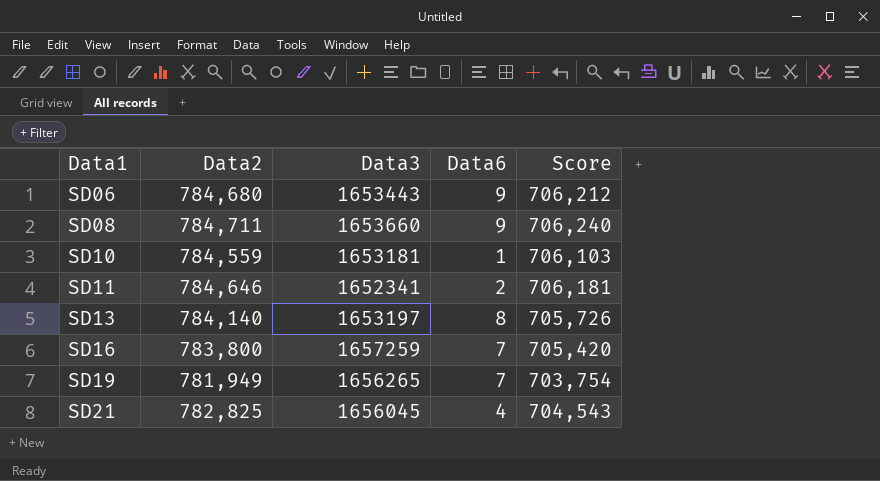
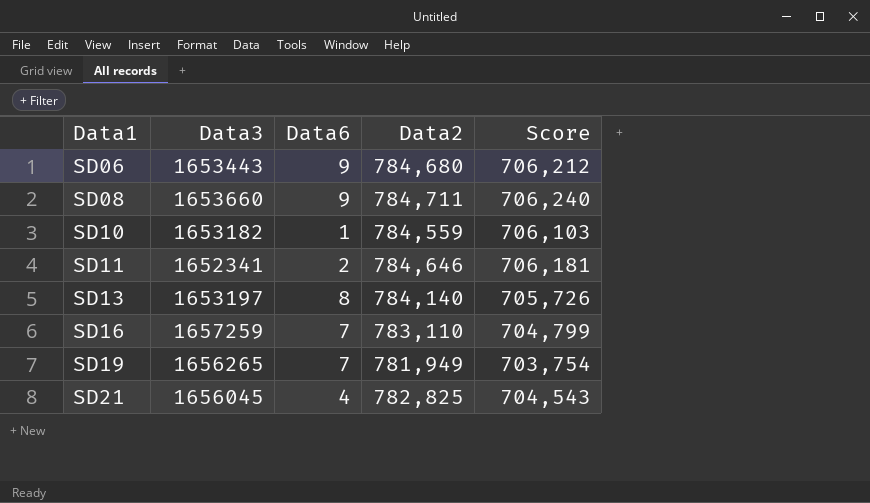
column Data2 | position: 2 -> 4
SD10 | Data3: 1653181 -> 1653182
SD16 | Data2: 783,800 -> 783,110
SD16 | Score: 705,420 -> 704,799

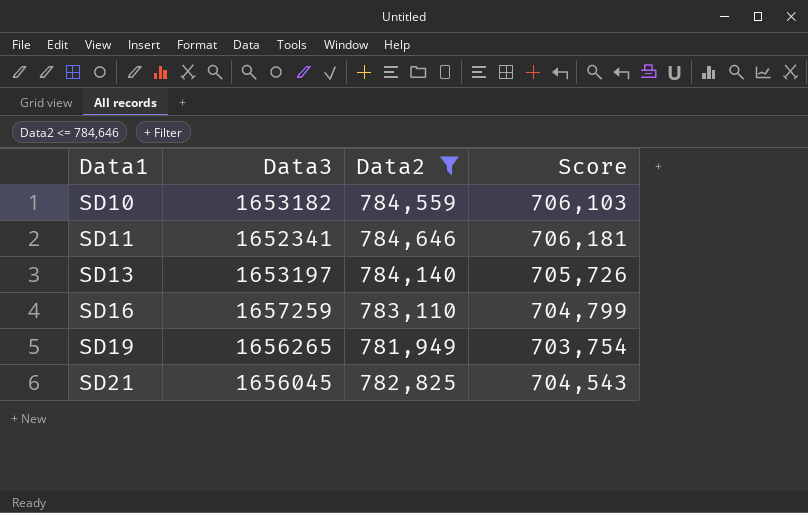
filter: none -> Data2 <= 784,646
column Data6 | position: 3 -> none

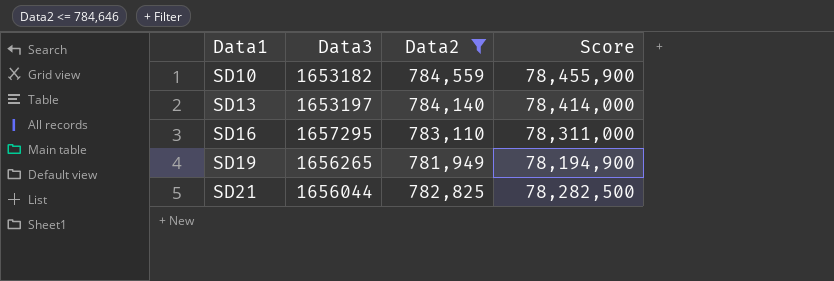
column Score | formula: [Data2] * 0.9 -> [Data2] * 100
row SD11: 1652341 | 784,646 | 706,181 -> none
SD16 | Data3: 1657259 -> 1657295
SD21 | Data3: 1656045 -> 1656044

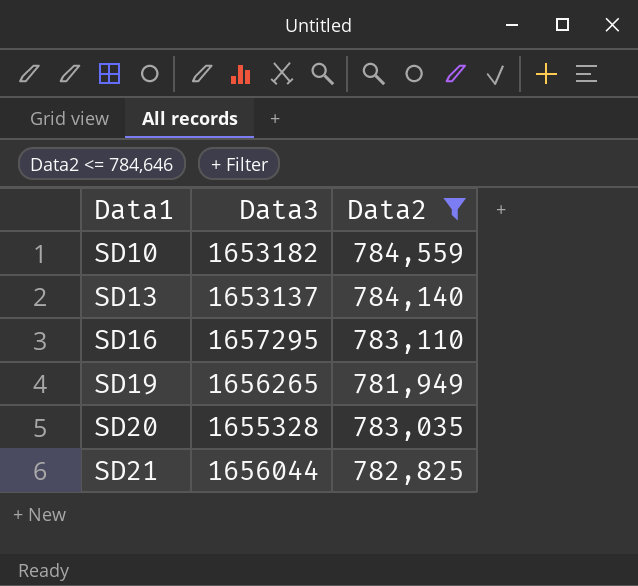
column Score | formula: [Data2] * 100 -> none
SD13 | Data3: 1653197 -> 1653137
row SD20: none -> 1655328 | 783,035

